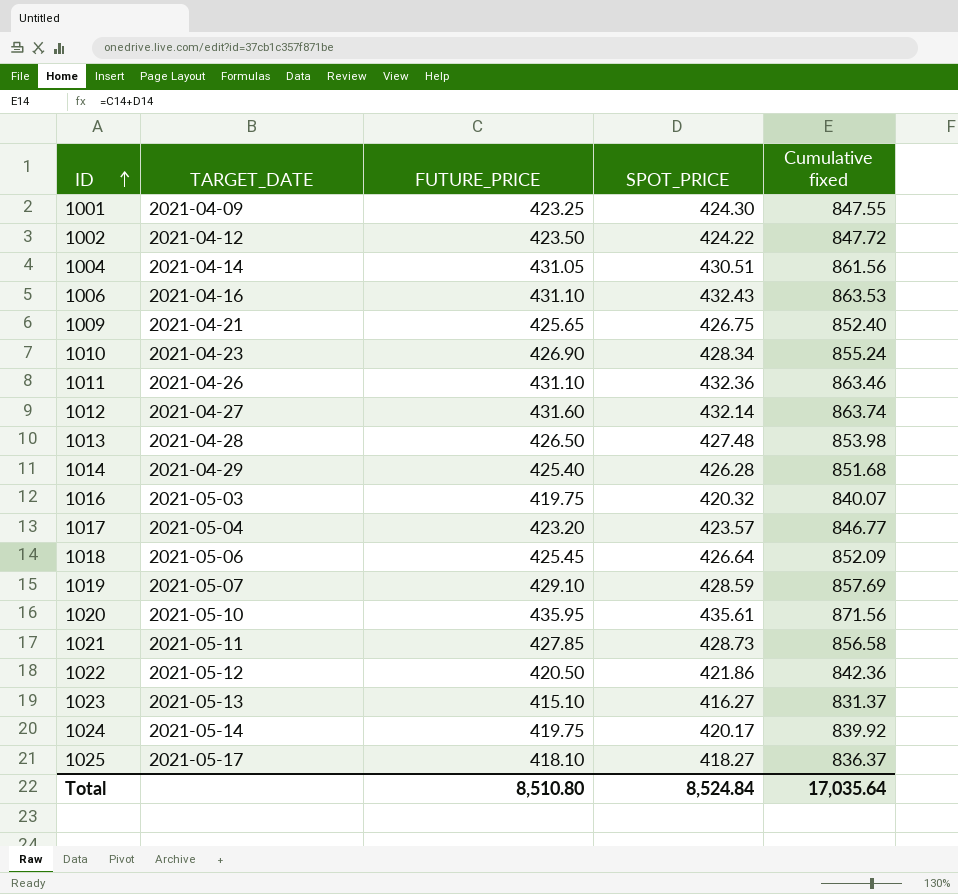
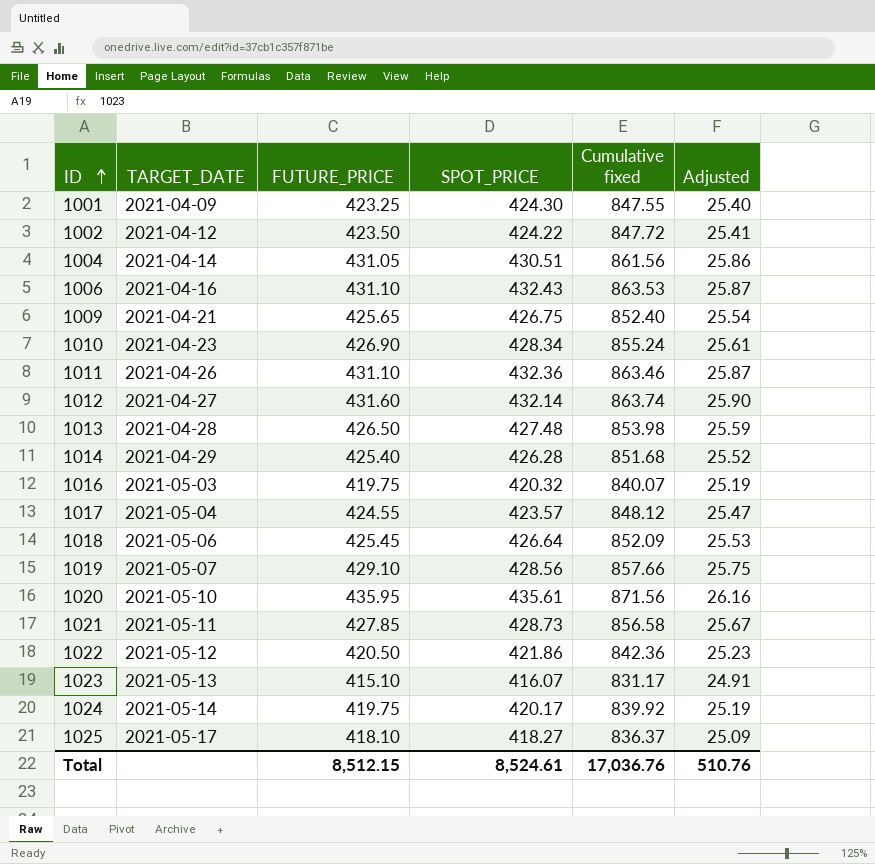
column Adjusted | formula: none -> [FUTURE_PRICE] * 0.06
1017 | FUTURE_PRICE: 423.20 -> 424.55
1017 | Cumulative fixed: 846.77 -> 848.12
1019 | SPOT_PRICE: 428.59 -> 428.56
1019 | Cumulative fixed: 857.69 -> 857.66
1023 | SPOT_PRICE: 416.27 -> 416.07
1023 | Cumulative fixed: 831.37 -> 831.17
Total | FUTURE_PRICE: 8,510.80 -> 8,512.15
Total | SPOT_PRICE: 8,524.84 -> 8,524.61
Total | Cumulative fixed: 17,035.64 -> 17,036.76

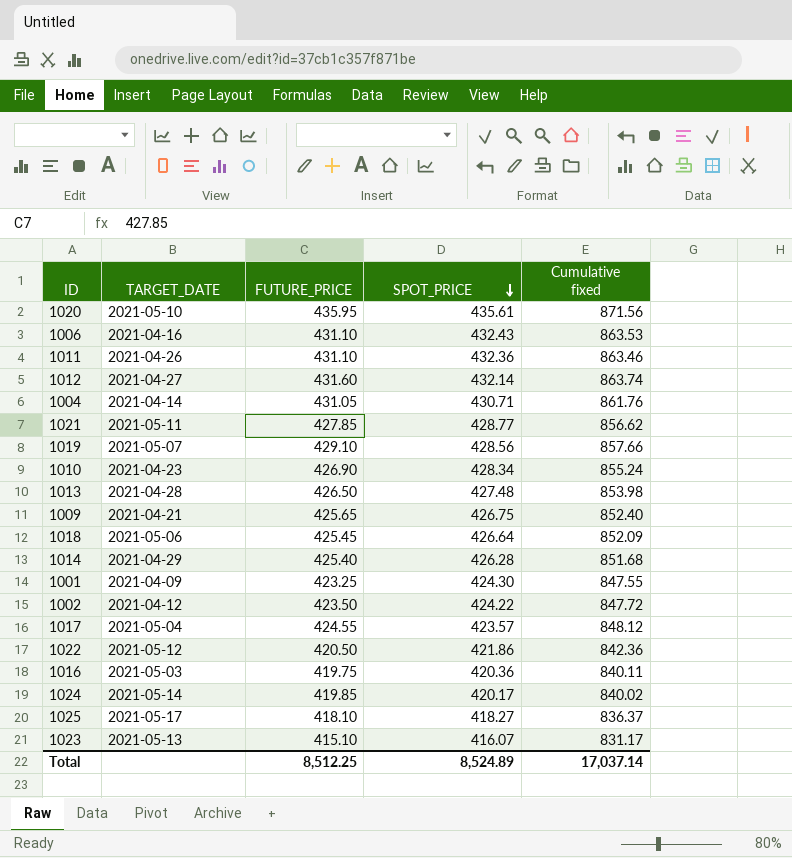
row order: ID ascending -> SPOT_PRICE descending
column Adjusted | formula: [FUTURE_PRICE] * 0.06 -> none
1004 | SPOT_PRICE: 430.51 -> 430.71
1004 | Cumulative fixed: 861.56 -> 861.76
1021 | SPOT_PRICE: 428.73 -> 428.77
1021 | Cumulative fixed: 856.58 -> 856.62
1016 | SPOT_PRICE: 420.32 -> 420.36
1016 | Cumulative fixed: 840.07 -> 840.11
1024 | FUTURE_PRICE: 419.75 -> 419.85
1024 | Cumulative fixed: 839.92 -> 840.02
Total | FUTURE_PRICE: 8,512.15 -> 8,512.25
Total | SPOT_PRICE: 8,524.61 -> 8,524.89
Total | Cumulative fixed: 17,036.76 -> 17,037.14

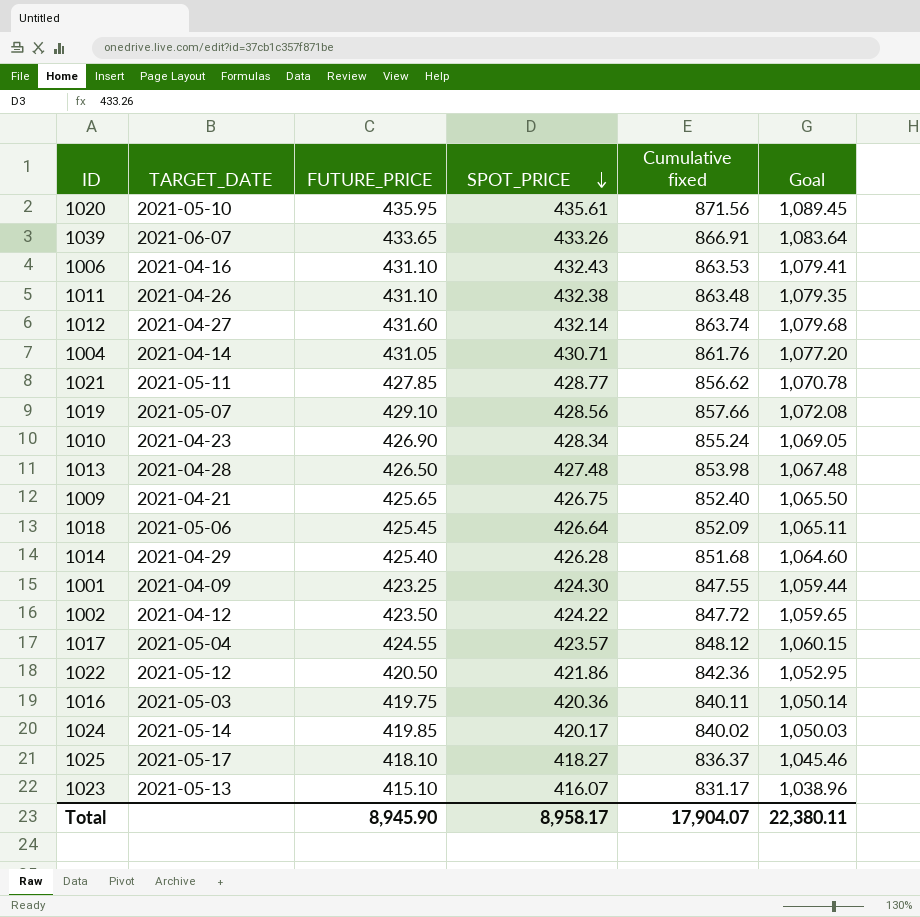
column Goal | formula: none -> [Cumulative fixed] * 1.25
row 1039: none -> 2021-06-07 | 433.65 | 433.26 | 866.91 | 1,083.64
1011 | SPOT_PRICE: 432.36 -> 432.38
1011 | Cumulative fixed: 863.46 -> 863.48
Total | FUTURE_PRICE: 8,512.25 -> 8,945.90
Total | SPOT_PRICE: 8,524.89 -> 8,958.17
Total | Cumulative fixed: 17,037.14 -> 17,904.07

